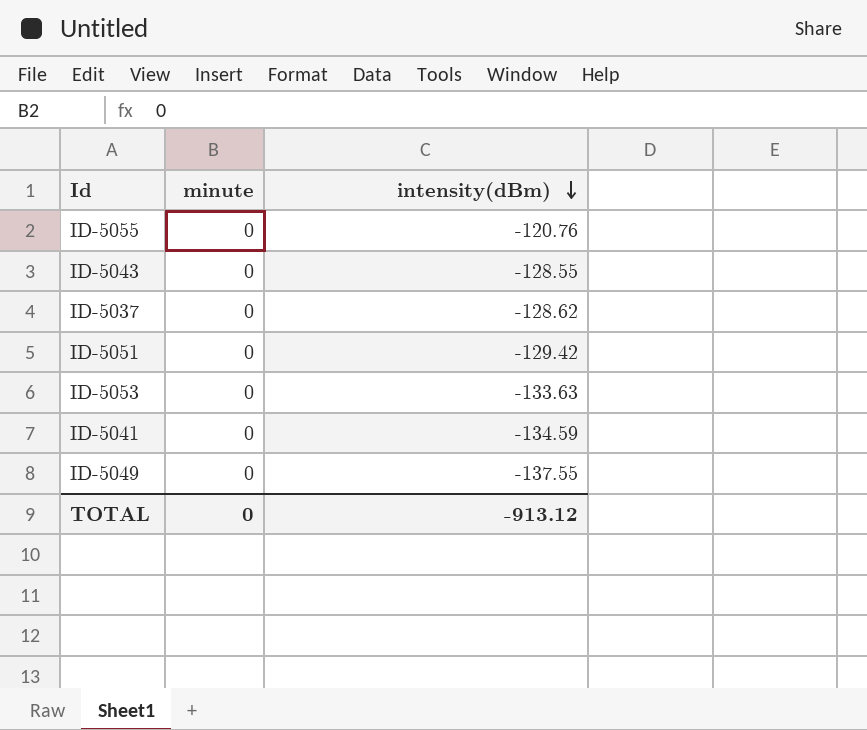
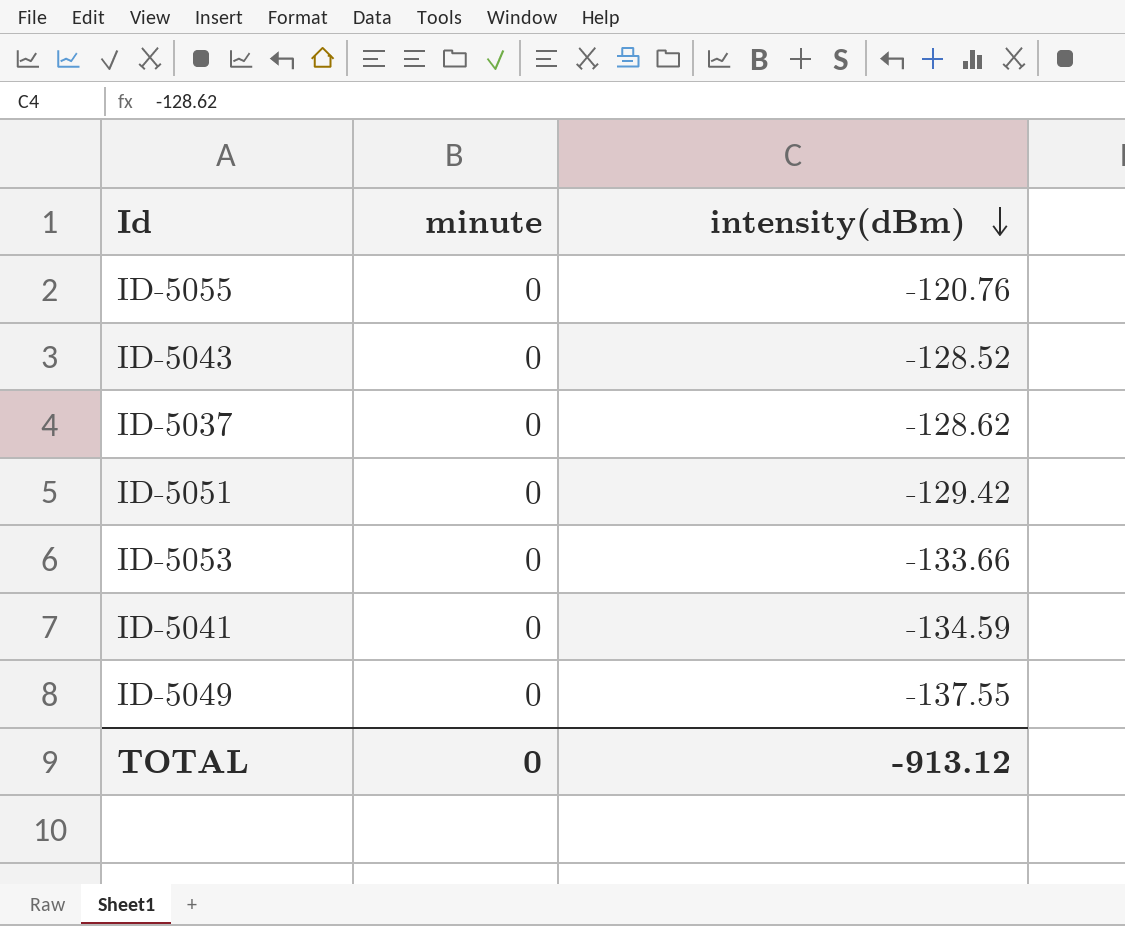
ID-5043 | intensity(dBm): -128.55 -> -128.52
ID-5053 | intensity(dBm): -133.63 -> -133.66

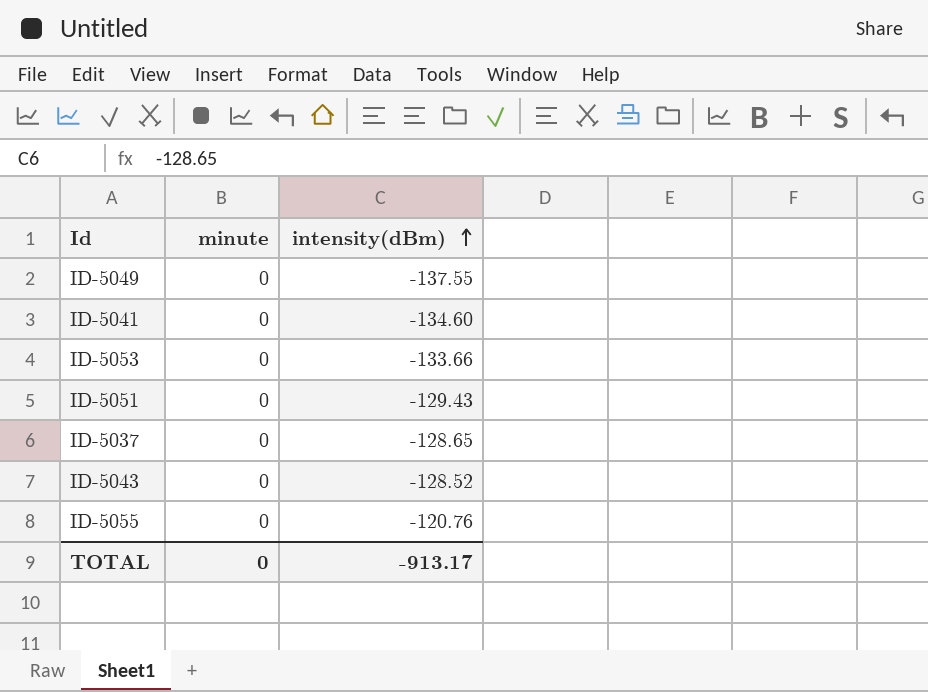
row order: intensity(dBm) descending -> intensity(dBm) ascending
ID-5041 | intensity(dBm): -134.59 -> -134.60
ID-5051 | intensity(dBm): -129.42 -> -129.43
ID-5037 | intensity(dBm): -128.62 -> -128.65
TOTAL | intensity(dBm): -913.12 -> -913.17

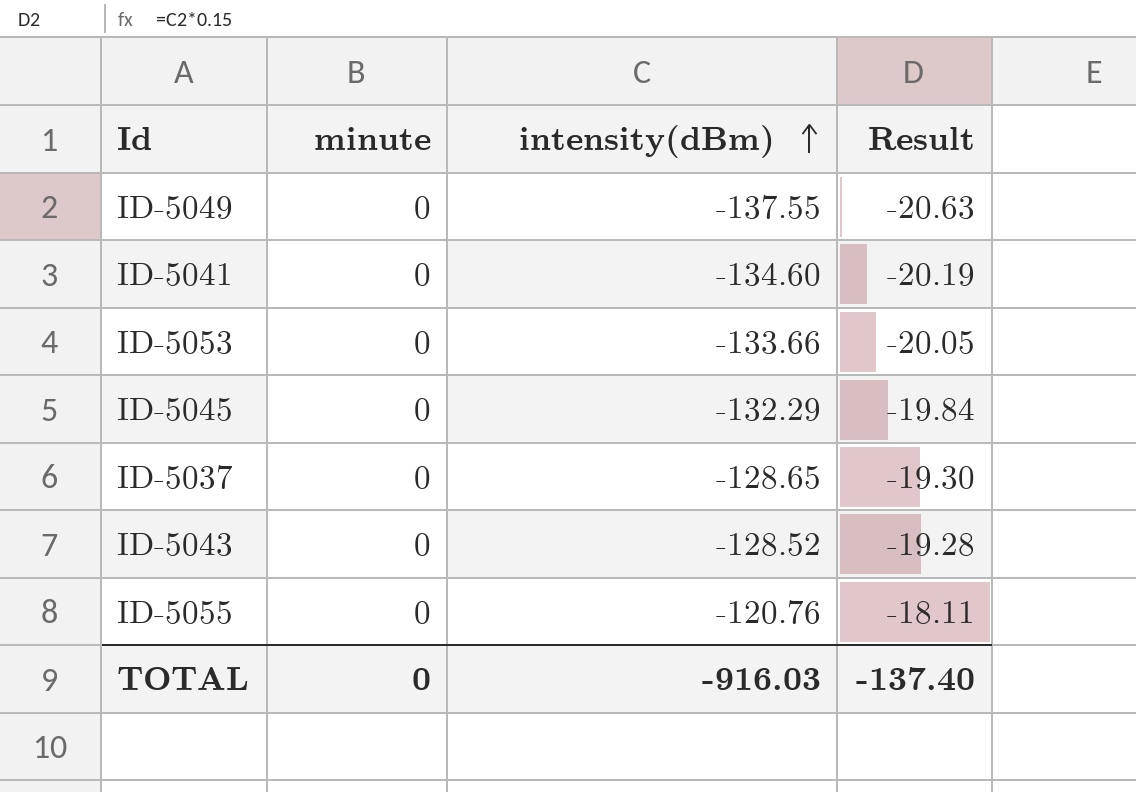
column Result | formula: none -> [intensity(dBm)] * 0.15
row ID-5051: 0 | -129.43 -> none
row ID-5045: none -> 0 | -132.29 | -19.84
TOTAL | intensity(dBm): -913.17 -> -916.03

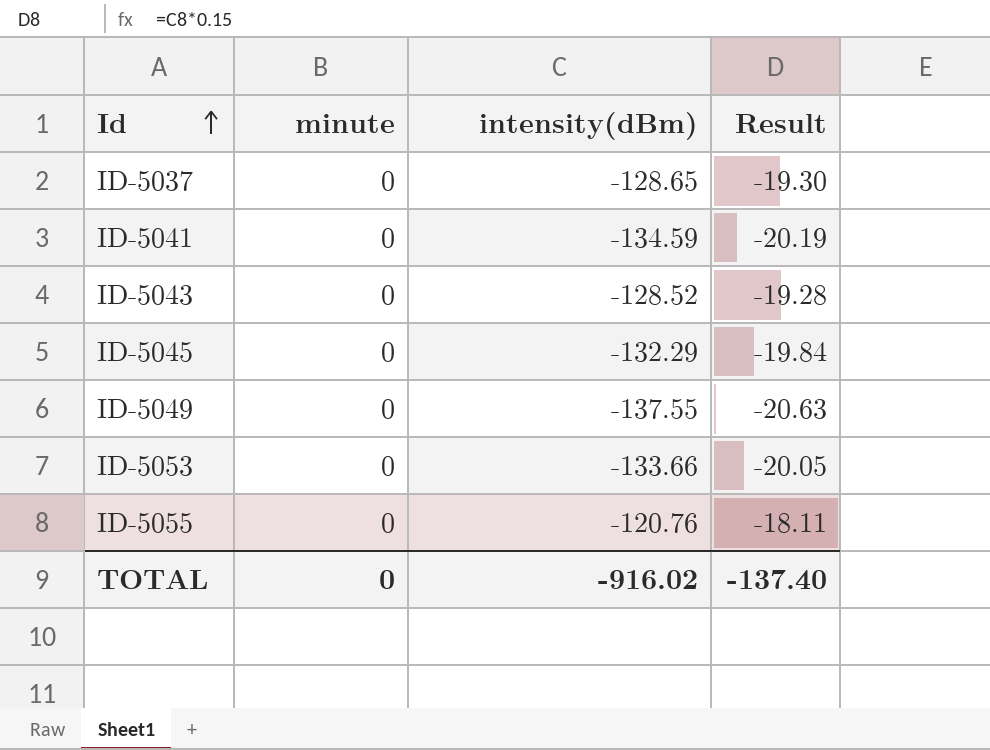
row order: intensity(dBm) ascending -> Id ascending
ID-5041 | intensity(dBm): -134.60 -> -134.59
TOTAL | intensity(dBm): -916.03 -> -916.02

